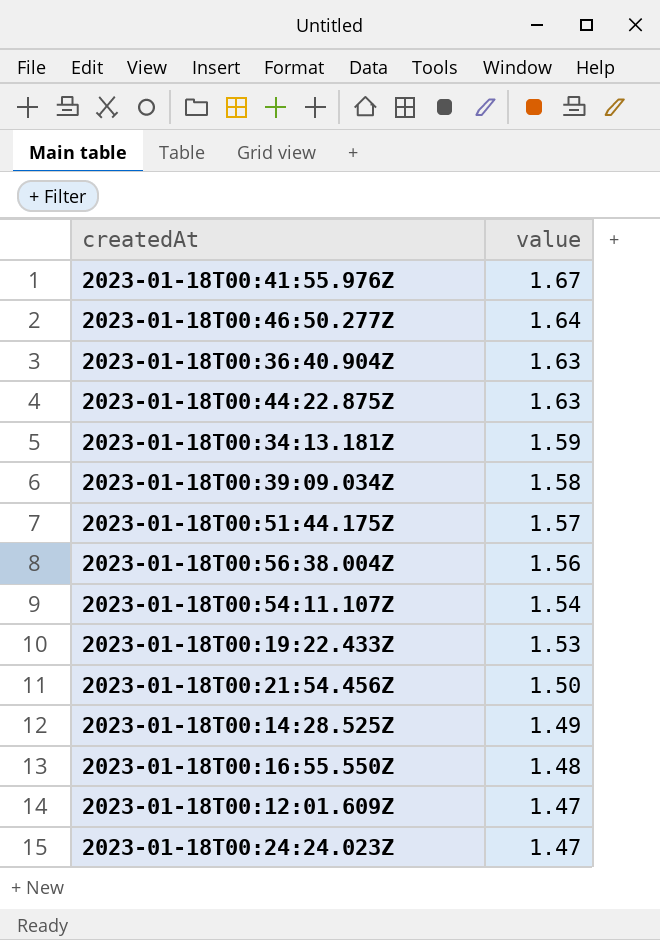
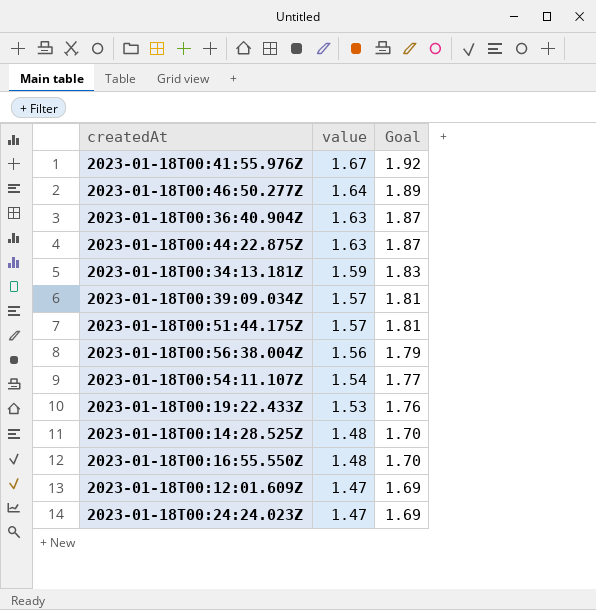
column Goal | formula: none -> [value] * 1.15
row 2023-01-18T00:21:54.456Z: 1.50 -> none
2023-01-18T00:39:09.034Z | value: 1.58 -> 1.57
2023-01-18T00:14:28.525Z | value: 1.49 -> 1.48

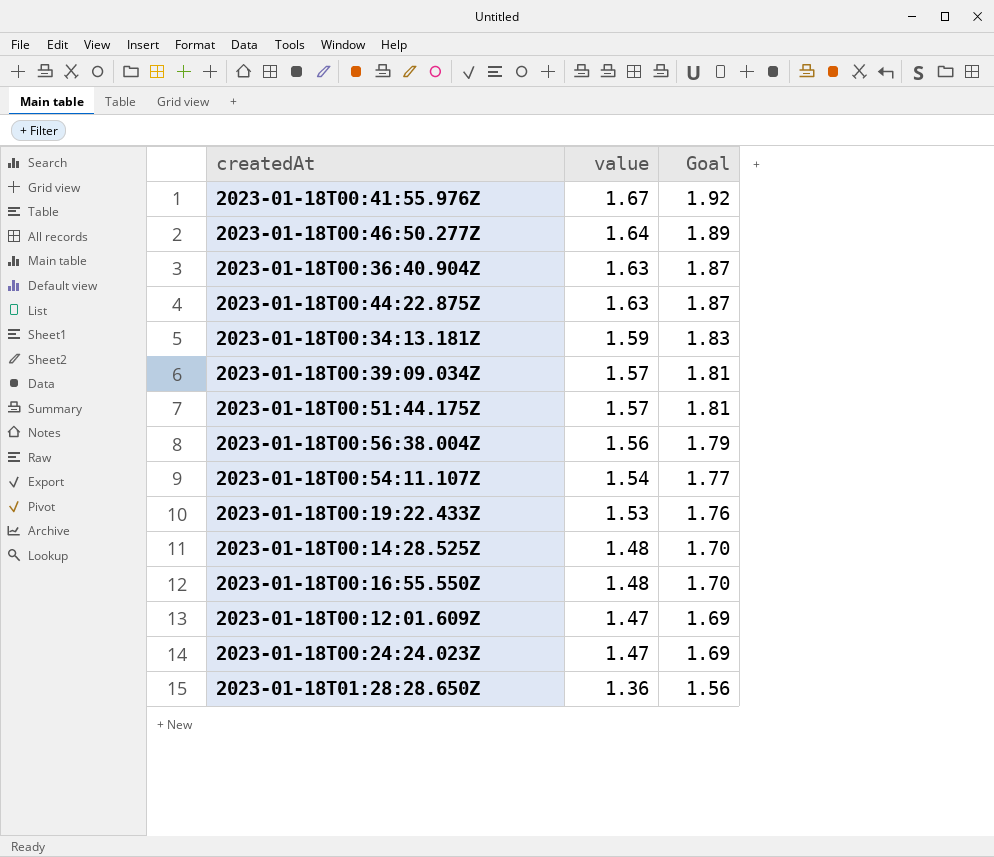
row 2023-01-18T01:28:28.650Z: none -> 1.36 | 1.56

